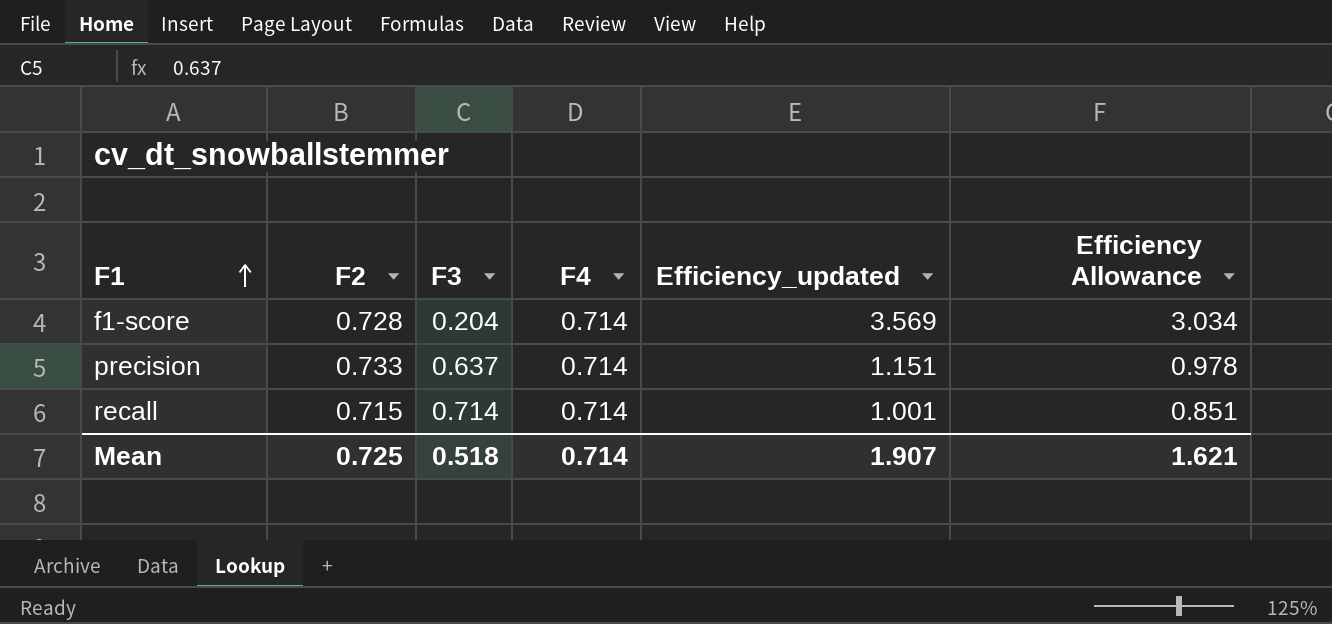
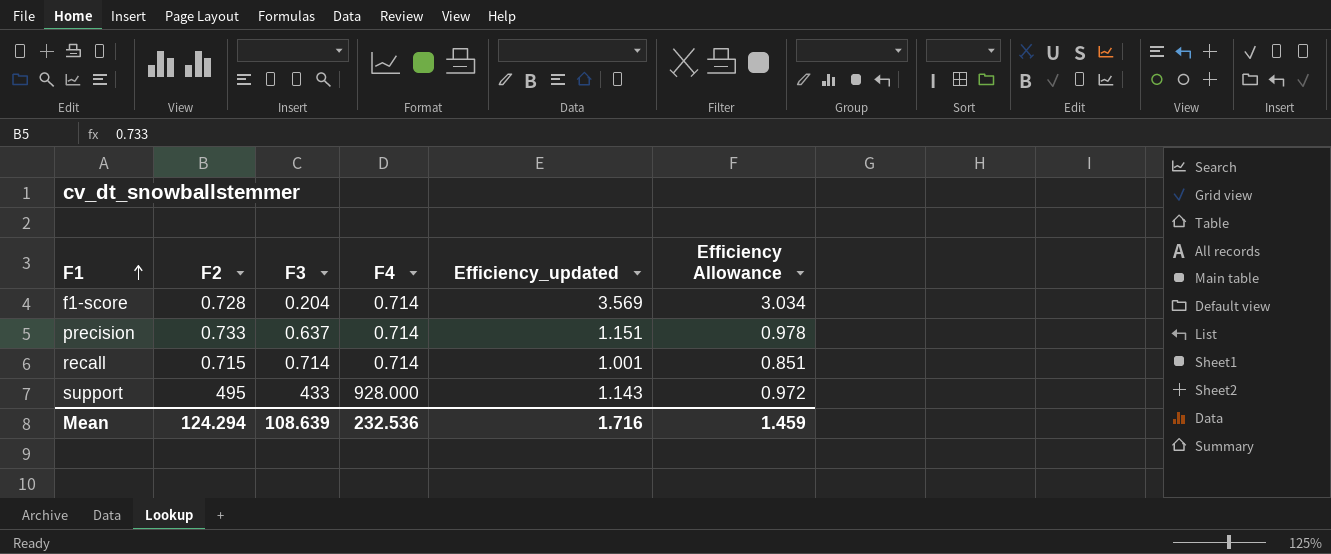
row support: none -> 495 | 433 | 928.000 | 1.143 | 0.972
Mean | F2: 0.725 -> 124.294
Mean | F3: 0.518 -> 108.639
Mean | F4: 0.714 -> 232.536
Mean | Efficiency_updated: 1.907 -> 1.716
Mean | Efficiency Allowance: 1.621 -> 1.459

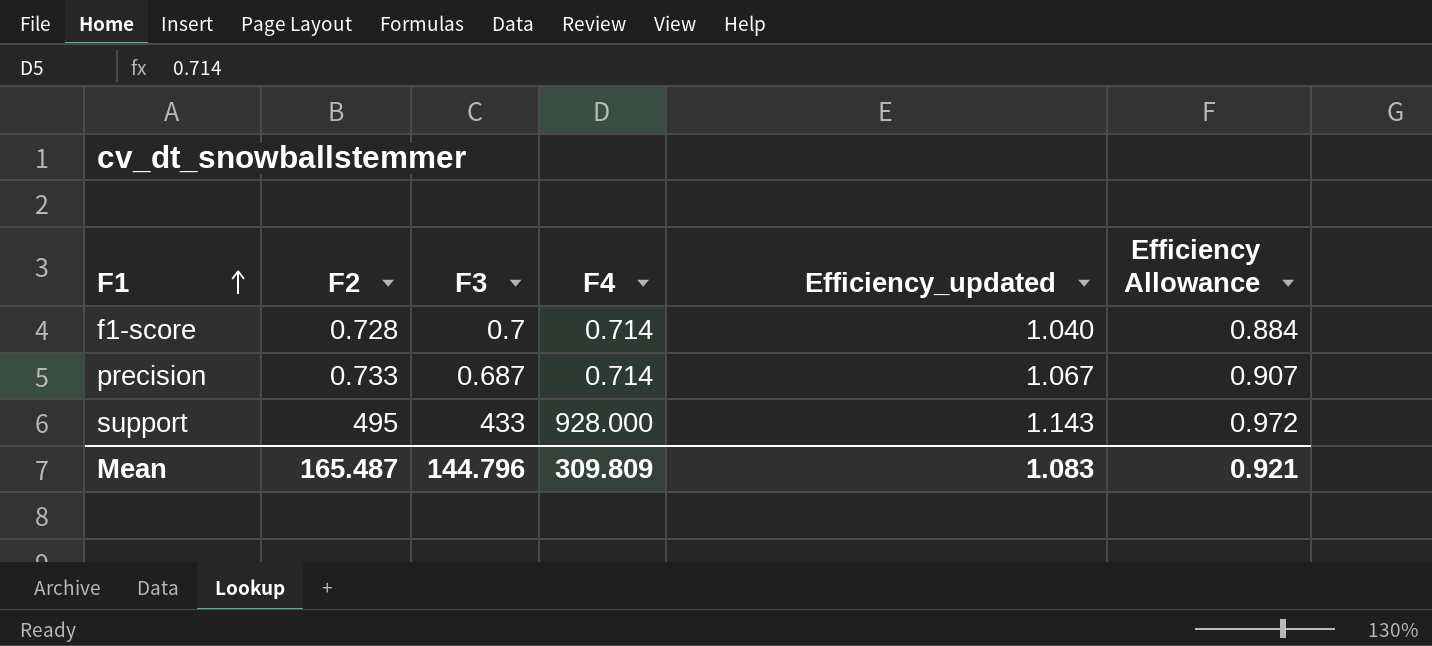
row recall: 0.715 | 0.714 | 0.714 | 1.001 | 0.851 -> none
f1-score | F3: 0.204 -> 0.7
f1-score | Efficiency_updated: 3.569 -> 1.040
f1-score | Efficiency Allowance: 3.034 -> 0.884
precision | F3: 0.637 -> 0.687
precision | Efficiency_updated: 1.151 -> 1.067
precision | Efficiency Allowance: 0.978 -> 0.907
Mean | F2: 124.294 -> 165.487
Mean | F3: 108.639 -> 144.796
Mean | F4: 232.536 -> 309.809
Mean | Efficiency_updated: 1.716 -> 1.083
Mean | Efficiency Allowance: 1.459 -> 0.921

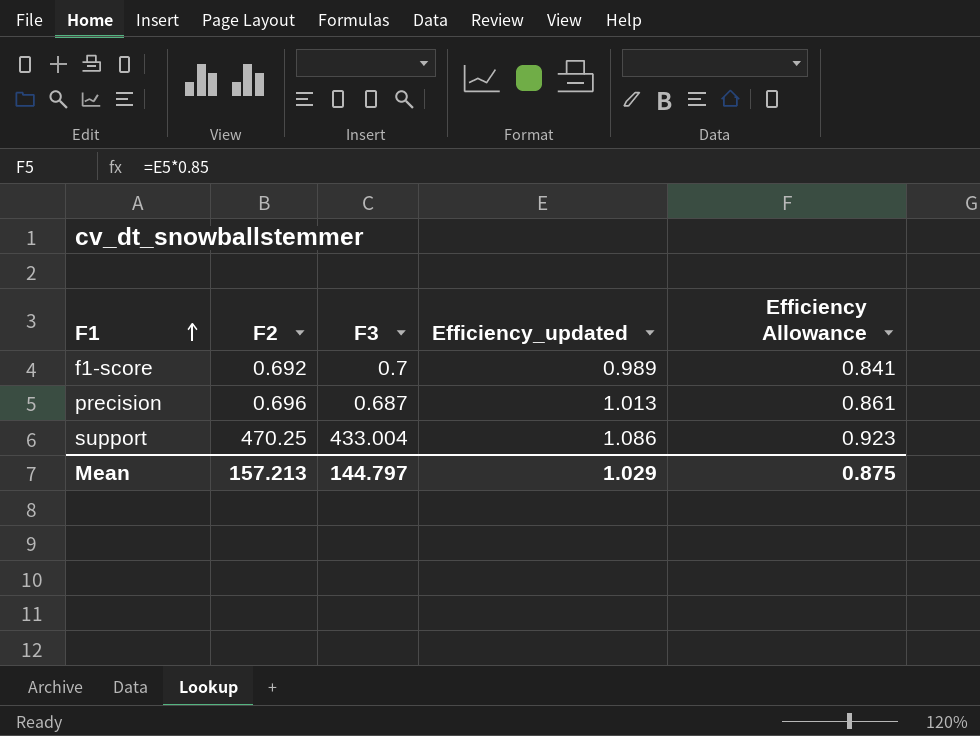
column F4 | position: 4 -> none
f1-score | F2: 0.728 -> 0.692
f1-score | Efficiency_updated: 1.040 -> 0.989
f1-score | Efficiency Allowance: 0.884 -> 0.841
precision | F2: 0.733 -> 0.696
precision | Efficiency_updated: 1.067 -> 1.013
precision | Efficiency Allowance: 0.907 -> 0.861
support | F2: 495 -> 470.25
support | F3: 433 -> 433.004
support | Efficiency_updated: 1.143 -> 1.086
support | Efficiency Allowance: 0.972 -> 0.923
Mean | F2: 165.487 -> 157.213
Mean | F3: 144.796 -> 144.797
Mean | Efficiency_updated: 1.083 -> 1.029
Mean | Efficiency Allowance: 0.921 -> 0.875

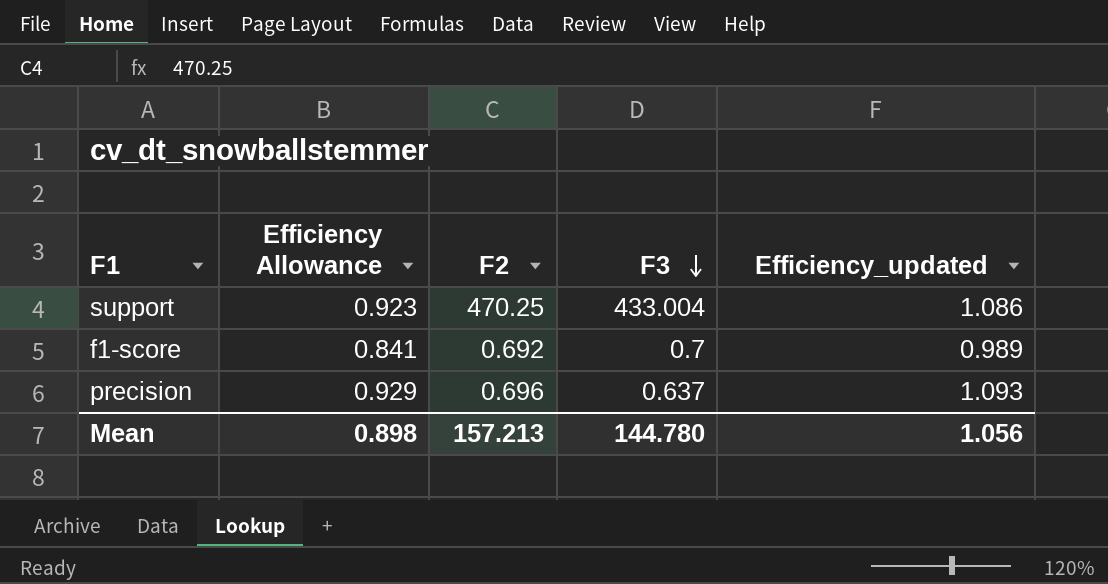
row order: F1 ascending -> F3 descending
column Efficiency Allowance | position: 5 -> 2
precision | Efficiency Allowance: 0.861 -> 0.929
precision | F3: 0.687 -> 0.637
precision | Efficiency_updated: 1.013 -> 1.093
Mean | Efficiency Allowance: 0.875 -> 0.898
Mean | F3: 144.797 -> 144.780
Mean | Efficiency_updated: 1.029 -> 1.056

